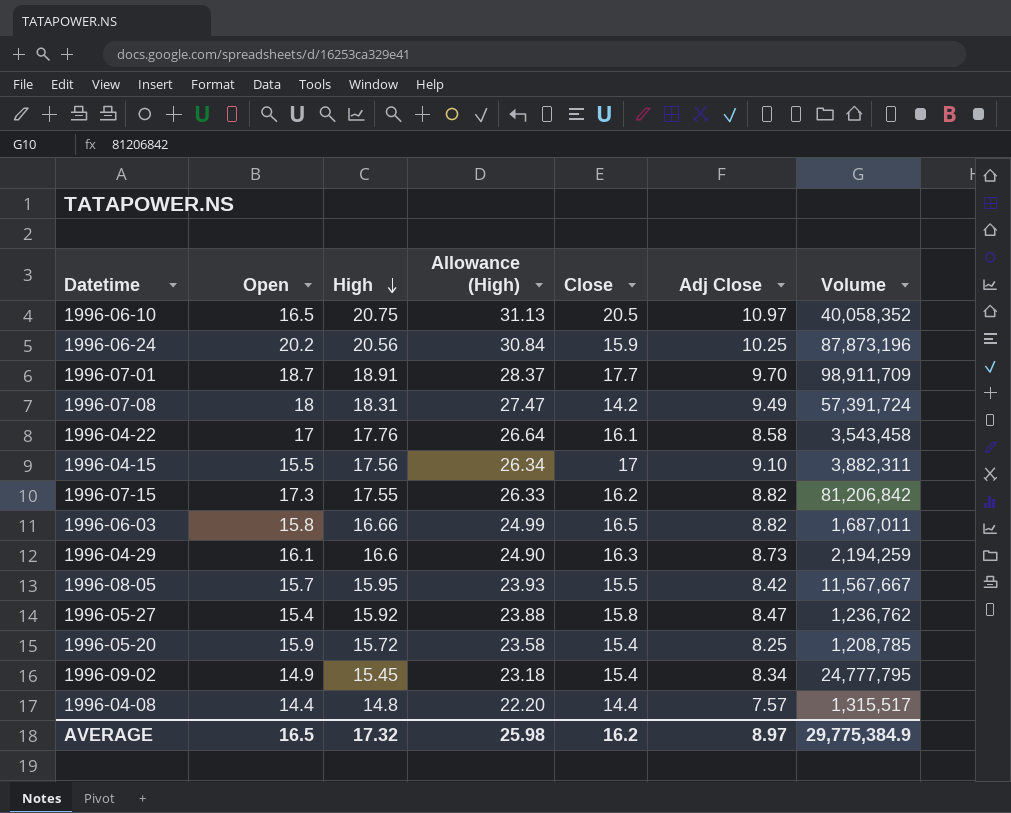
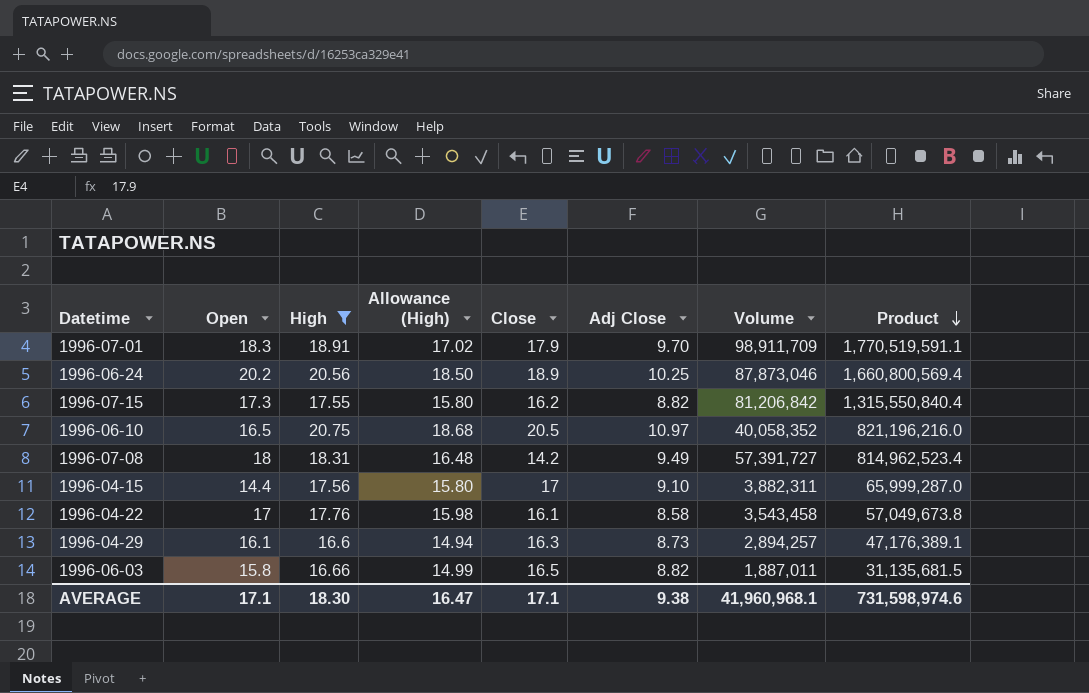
filter: none -> High >= 16.6
row order: High descending -> Product descending
column Allowance (High) | formula: [High] * 1.5 -> [High] * 0.9
column Product | formula: none -> [Close] * [Volume]
1996-07-01 | Open: 18.7 -> 18.3
1996-07-01 | Close: 17.7 -> 17.9
1996-06-24 | Close: 15.9 -> 18.9
1996-06-24 | Volume: 87,873,196 -> 87,873,046
1996-07-08 | Volume: 57,391,724 -> 57,391,727
1996-04-15 | Open: 15.5 -> 14.4
1996-04-29 | Volume: 2,194,259 -> 2,894,257
1996-06-03 | Volume: 1,687,011 -> 1,887,011
AVERAGE | Open: 16.5 -> 17.1
AVERAGE | High: 17.32 -> 18.30
AVERAGE | Allowance (High): 25.98 -> 16.47
AVERAGE | Close: 16.2 -> 17.1
AVERAGE | Adj Close: 8.97 -> 9.38
AVERAGE | Volume: 29,775,384.9 -> 41,960,968.1

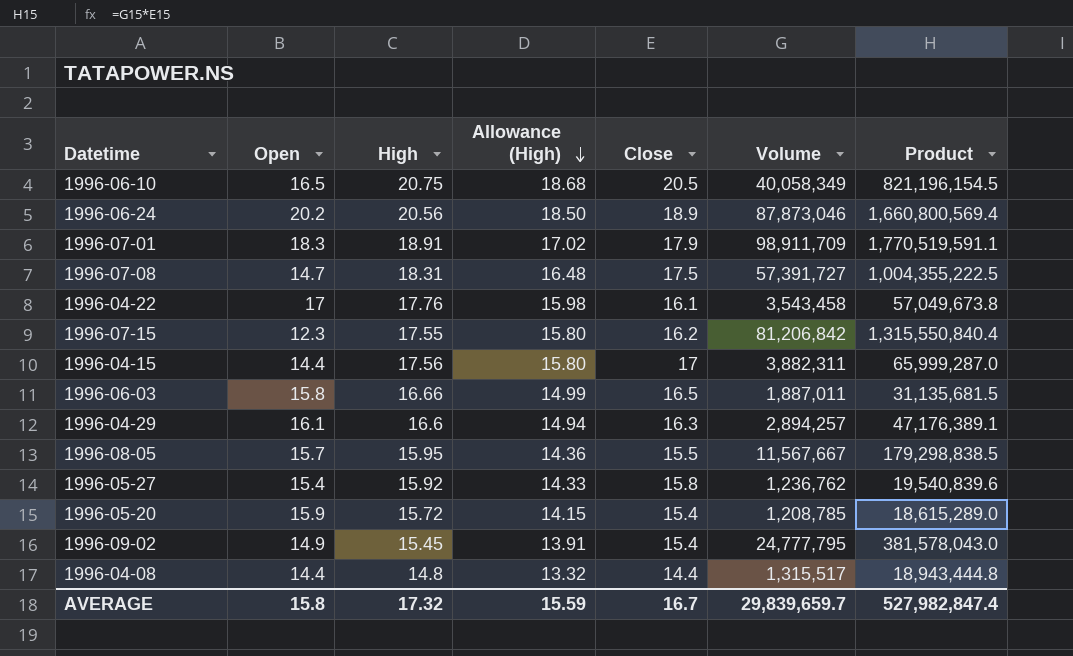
filter: High >= 16.6 -> none
row order: Product descending -> Allowance (High) descending
column Adj Close | position: 6 -> none
1996-06-10 | Volume: 40,058,352 -> 40,058,349
1996-06-10 | Product: 821,196,216.0 -> 821,196,154.5
1996-07-08 | Open: 18 -> 14.7
1996-07-08 | Close: 14.2 -> 17.5
1996-07-08 | Product: 814,962,523.4 -> 1,004,355,222.5
1996-07-15 | Open: 17.3 -> 12.3
AVERAGE | Open: 17.1 -> 15.8
AVERAGE | High: 18.30 -> 17.32
AVERAGE | Allowance (High): 16.47 -> 15.59
AVERAGE | Close: 17.1 -> 16.7
AVERAGE | Volume: 41,960,968.1 -> 29,839,659.7
AVERAGE | Product: 731,598,974.6 -> 527,982,847.4

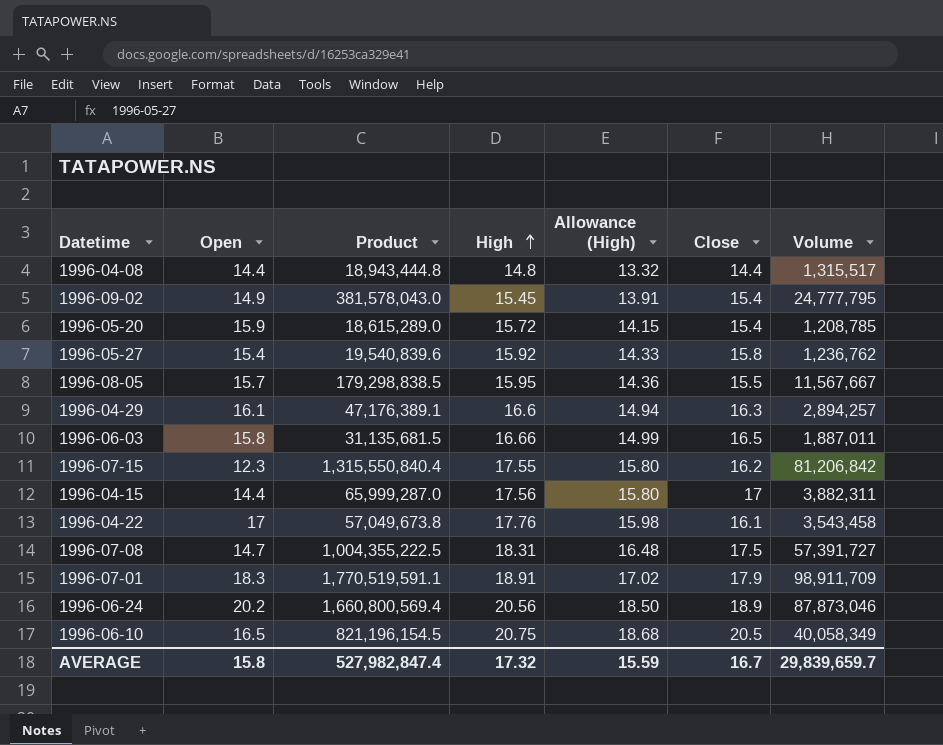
row order: Allowance (High) descending -> High ascending
column Product | position: 7 -> 3

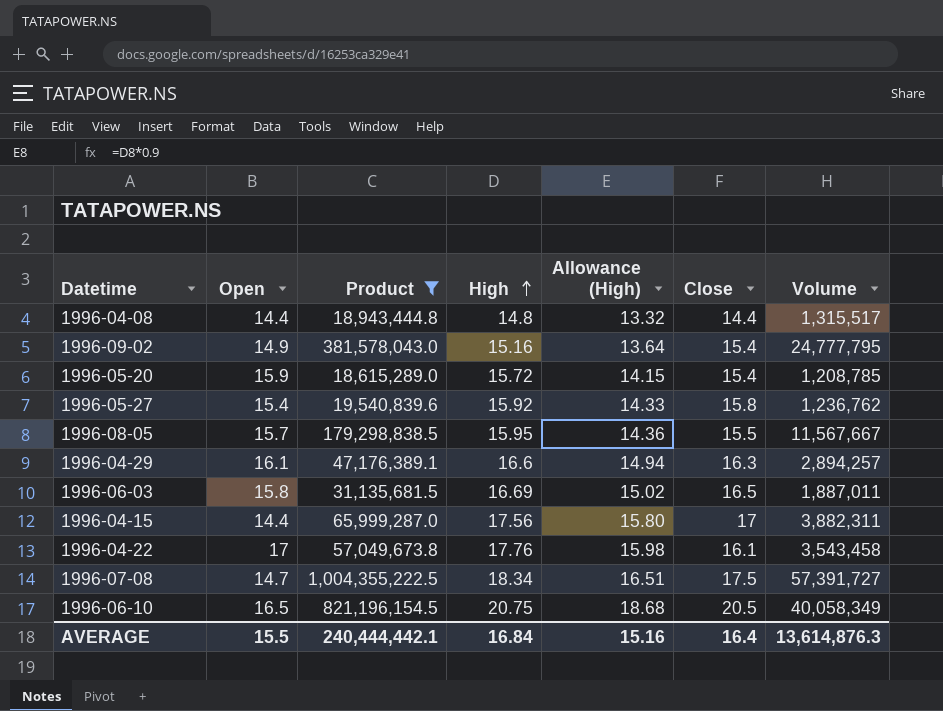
filter: none -> Product <= 1,004,355,222.5
1996-09-02 | High: 15.45 -> 15.16
1996-09-02 | Allowance (High): 13.91 -> 13.64
1996-06-03 | High: 16.66 -> 16.69
1996-06-03 | Allowance (High): 14.99 -> 15.02
1996-07-08 | High: 18.31 -> 18.34
1996-07-08 | Allowance (High): 16.48 -> 16.51
AVERAGE | Open: 15.8 -> 15.5
AVERAGE | Product: 527,982,847.4 -> 240,444,442.1
AVERAGE | High: 17.32 -> 16.84
AVERAGE | Allowance (High): 15.59 -> 15.16
AVERAGE | Close: 16.7 -> 16.4
AVERAGE | Volume: 29,839,659.7 -> 13,614,876.3

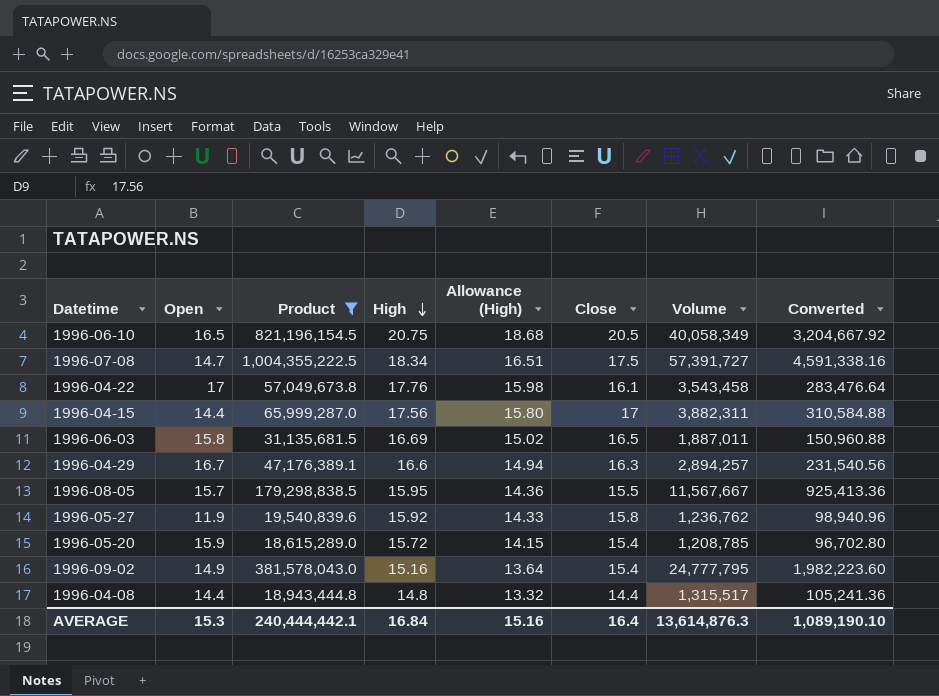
row order: High ascending -> High descending
column Converted | formula: none -> [Volume] * 0.08
1996-04-29 | Open: 16.1 -> 16.7
1996-05-27 | Open: 15.4 -> 11.9
AVERAGE | Open: 15.5 -> 15.3

